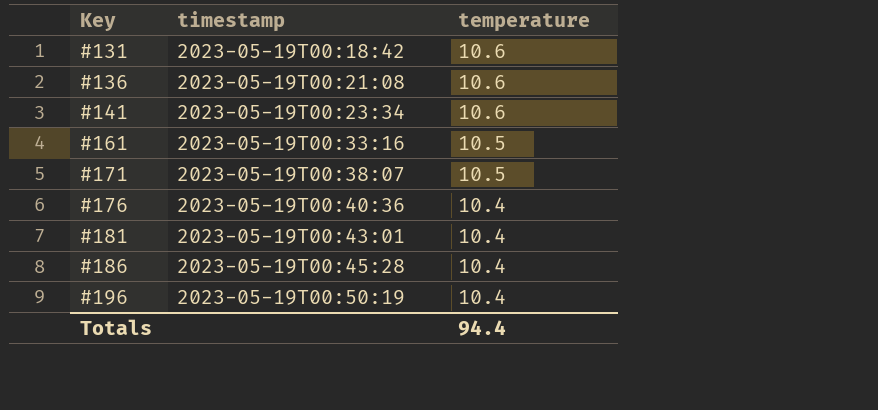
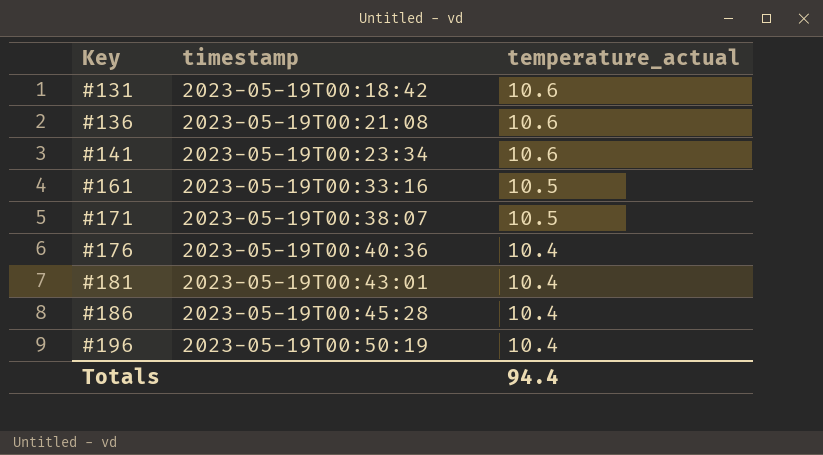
column name: temperature -> temperature_actual

